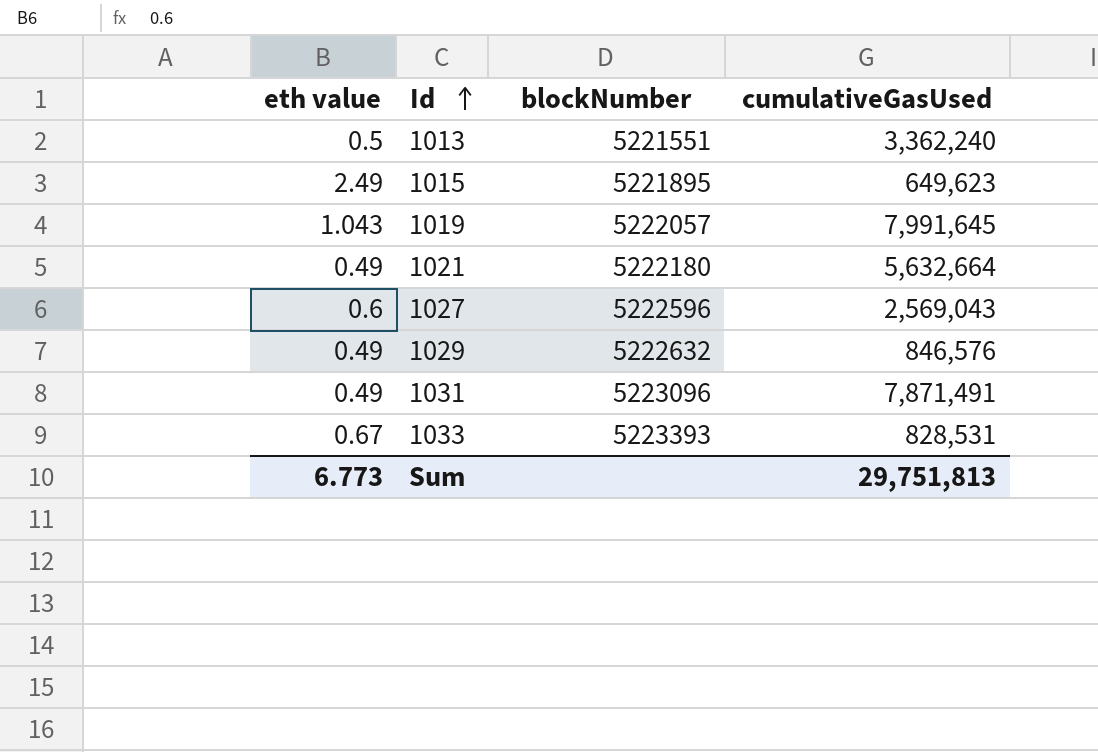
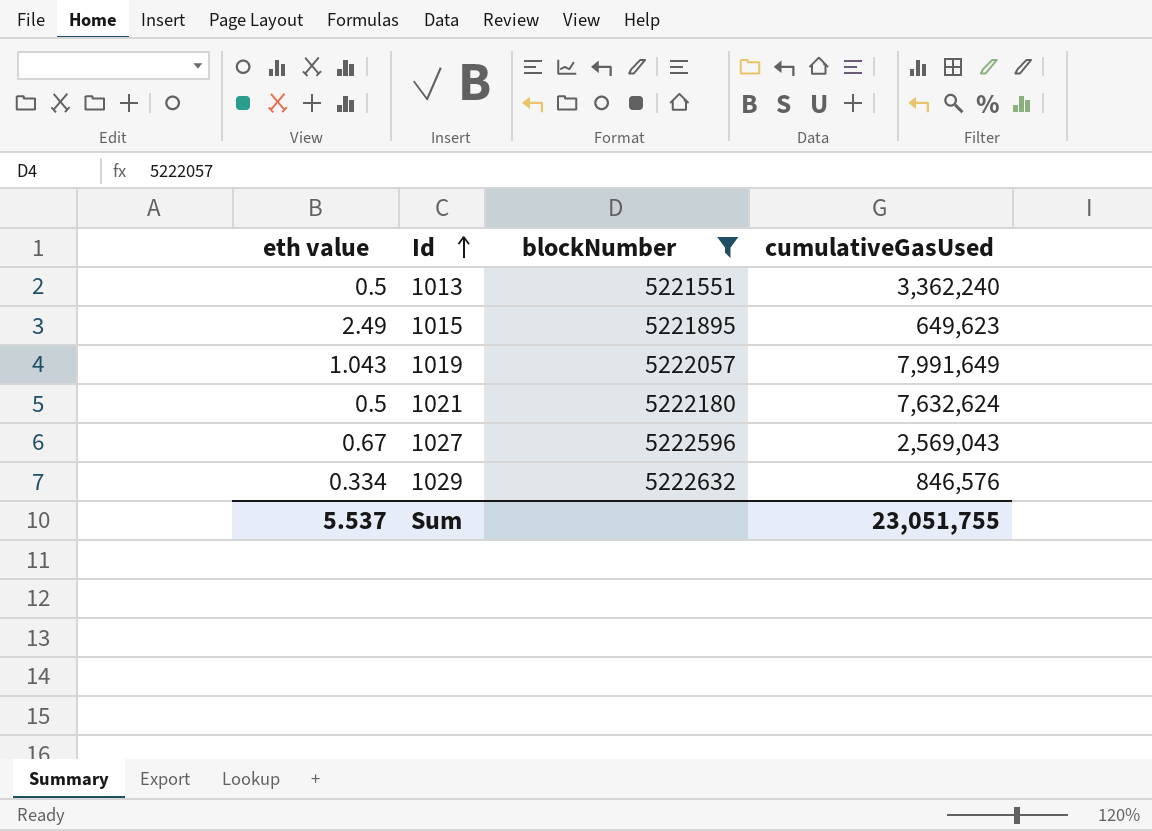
filter: none -> blockNumber <= 5222632
1019 | cumulativeGasUsed: 7,991,645 -> 7,991,649
1021 | eth value: 0.49 -> 0.5
1021 | cumulativeGasUsed: 5,632,664 -> 7,632,624
1027 | eth value: 0.6 -> 0.67
1029 | eth value: 0.49 -> 0.334
Sum | eth value: 6.773 -> 5.537
Sum | cumulativeGasUsed: 29,751,813 -> 23,051,755

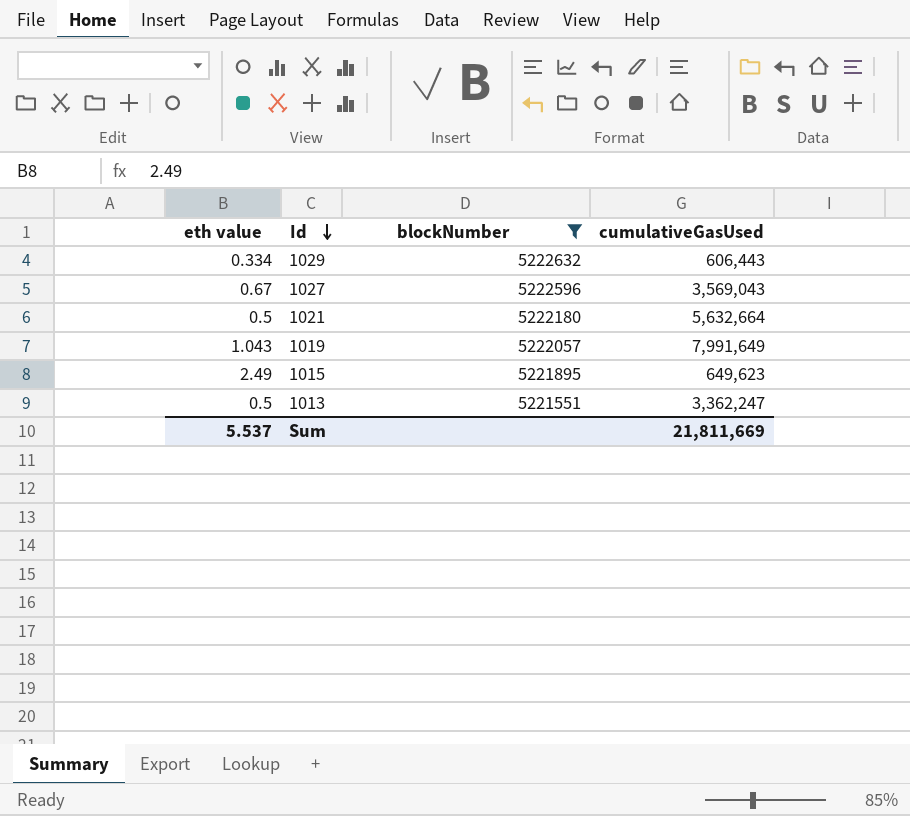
row order: Id ascending -> Id descending
1029 | cumulativeGasUsed: 846,576 -> 606,443
1027 | cumulativeGasUsed: 2,569,043 -> 3,569,043
1021 | cumulativeGasUsed: 7,632,624 -> 5,632,664
1013 | cumulativeGasUsed: 3,362,240 -> 3,362,247
Sum | cumulativeGasUsed: 23,051,755 -> 21,811,669

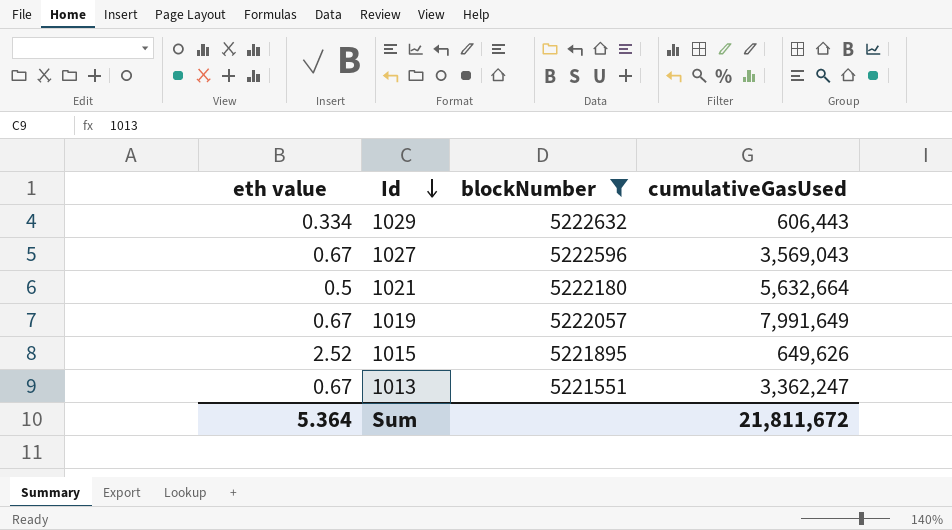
1019 | eth value: 1.043 -> 0.67
1015 | eth value: 2.49 -> 2.52
1015 | cumulativeGasUsed: 649,623 -> 649,626
1013 | eth value: 0.5 -> 0.67
Sum | eth value: 5.537 -> 5.364
Sum | cumulativeGasUsed: 21,811,669 -> 21,811,672

